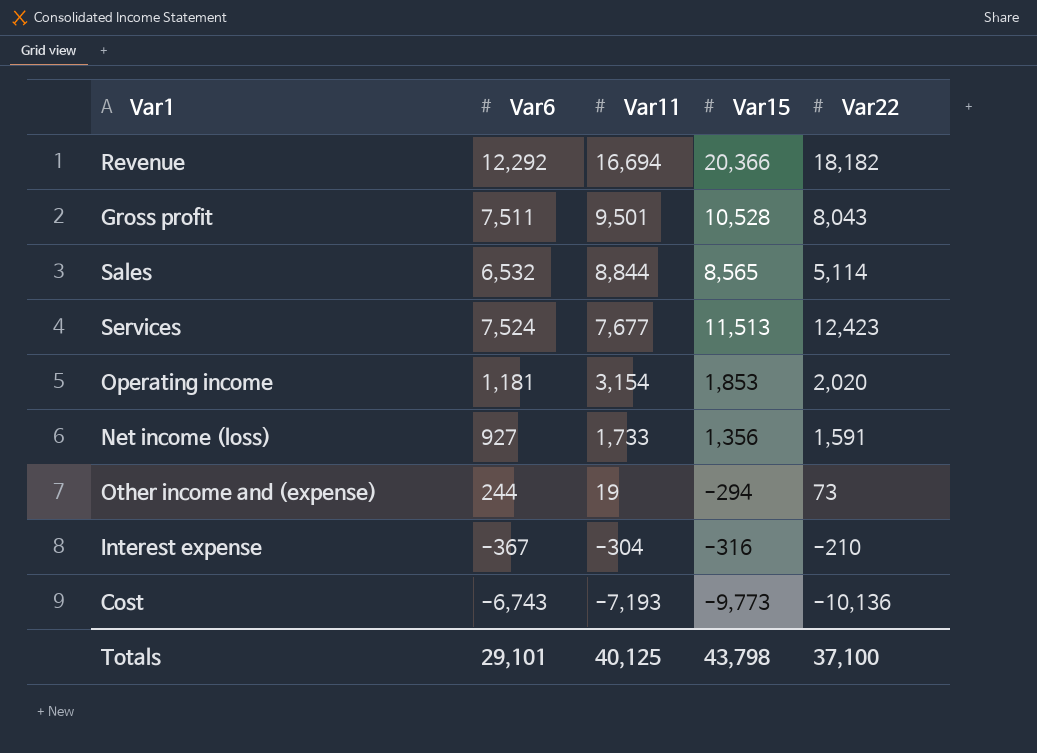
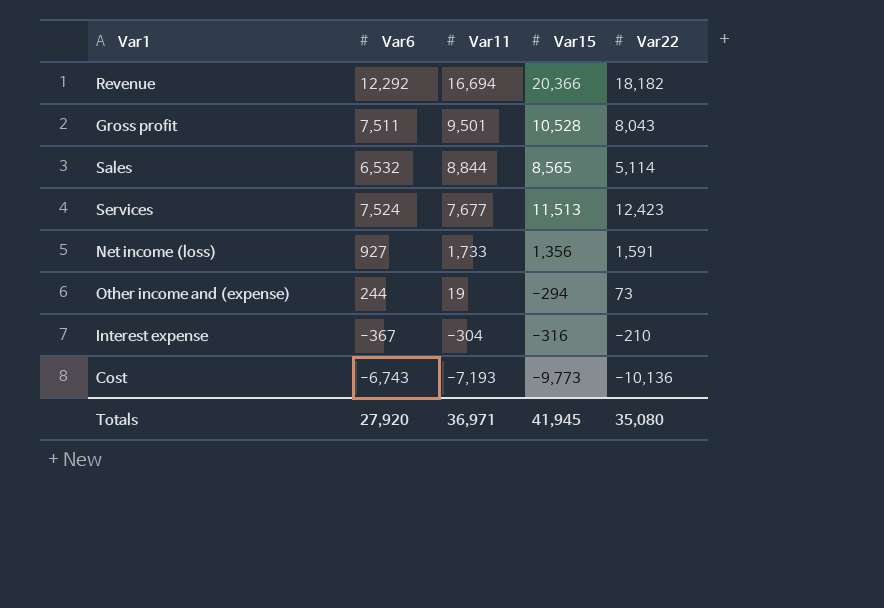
row Operating income: 1,181 | 3,154 | 1,853 | 2,020 -> none
Totals | Var6: 29,101 -> 27,920
Totals | Var11: 40,125 -> 36,971
Totals | Var15: 43,798 -> 41,945
Totals | Var22: 37,100 -> 35,080

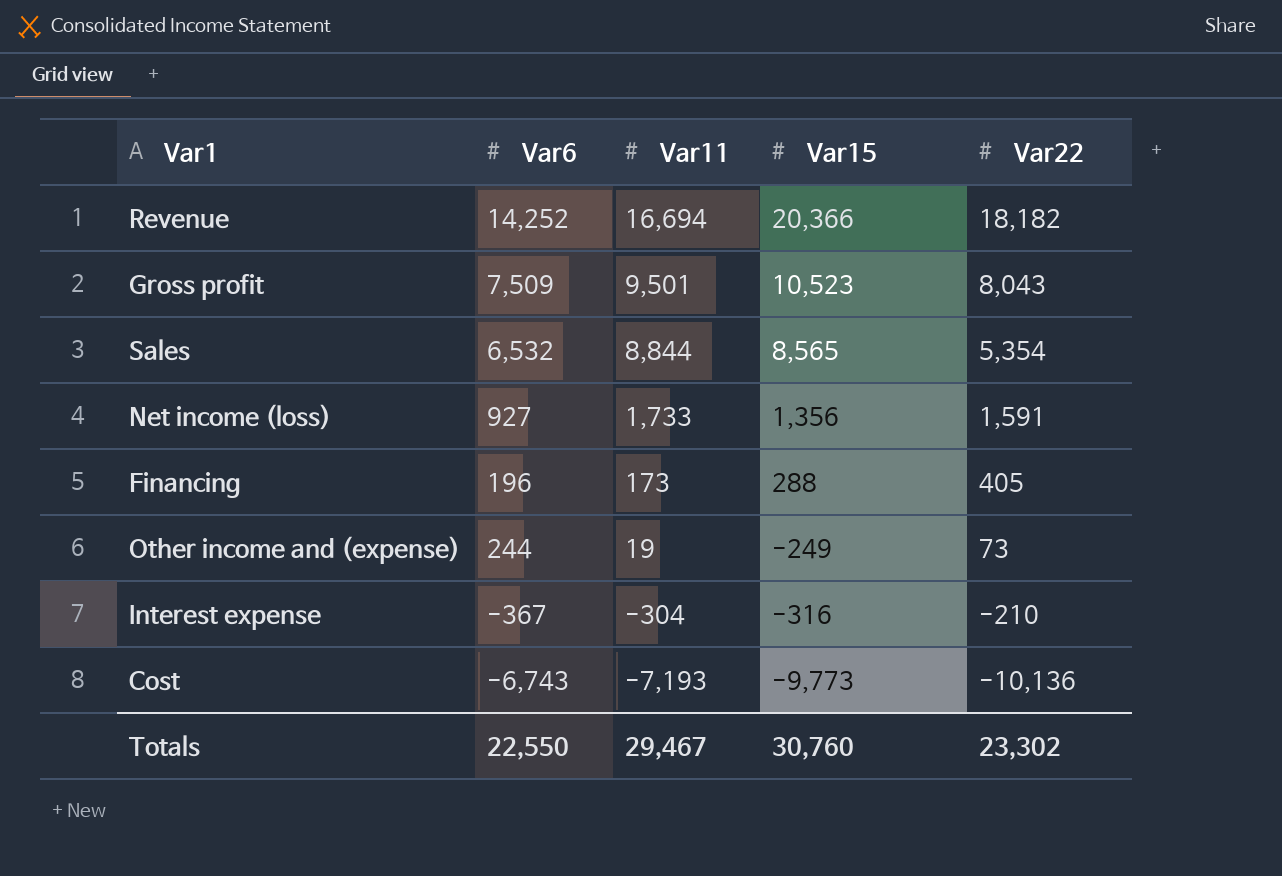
row Services: 7,524 | 7,677 | 11,513 | 12,423 -> none
Revenue | Var6: 12,292 -> 14,252
Gross profit | Var6: 7,511 -> 7,509
Gross profit | Var15: 10,528 -> 10,523
Sales | Var22: 5,114 -> 5,354
row Financing: none -> 196 | 173 | 288 | 405
Other income and (expense) | Var15: -294 -> -249
Totals | Var6: 27,920 -> 22,550
Totals | Var11: 36,971 -> 29,467
Totals | Var15: 41,945 -> 30,760
Totals | Var22: 35,080 -> 23,302

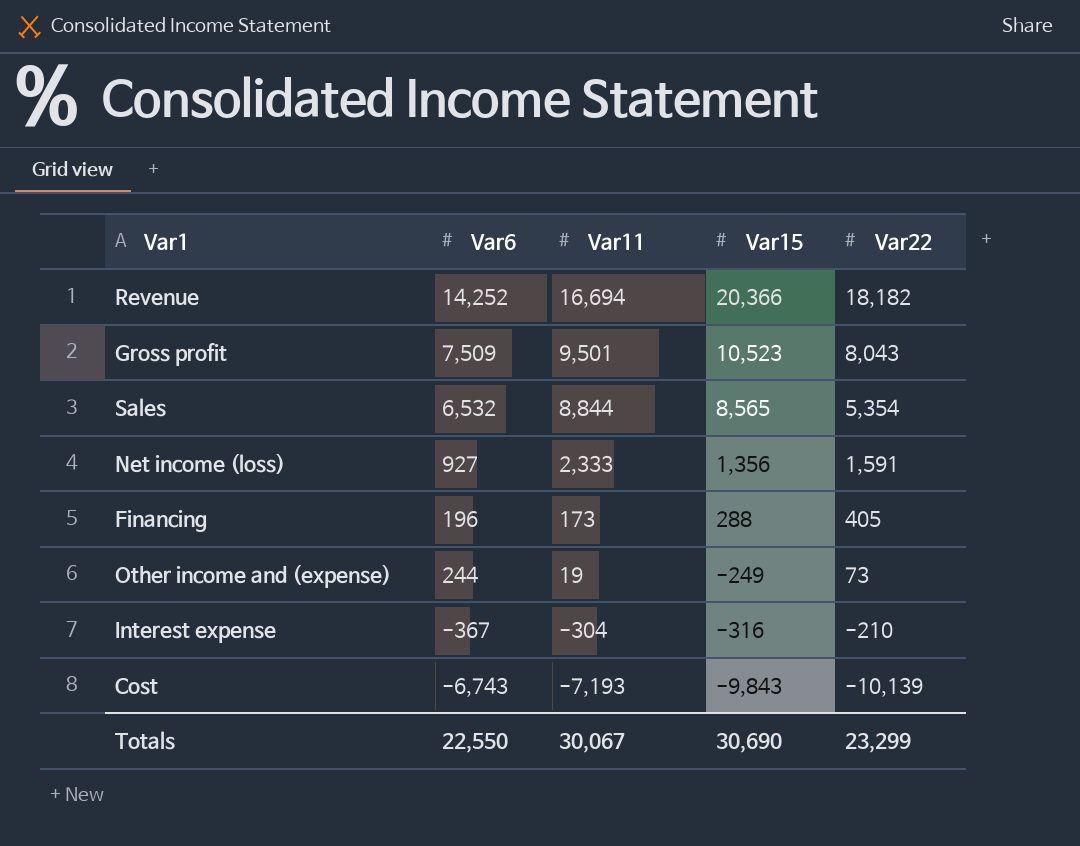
Net income (loss) | Var11: 1,733 -> 2,333
Cost | Var15: -9,773 -> -9,843
Cost | Var22: -10,136 -> -10,139
Totals | Var11: 29,467 -> 30,067
Totals | Var15: 30,760 -> 30,690
Totals | Var22: 23,302 -> 23,299

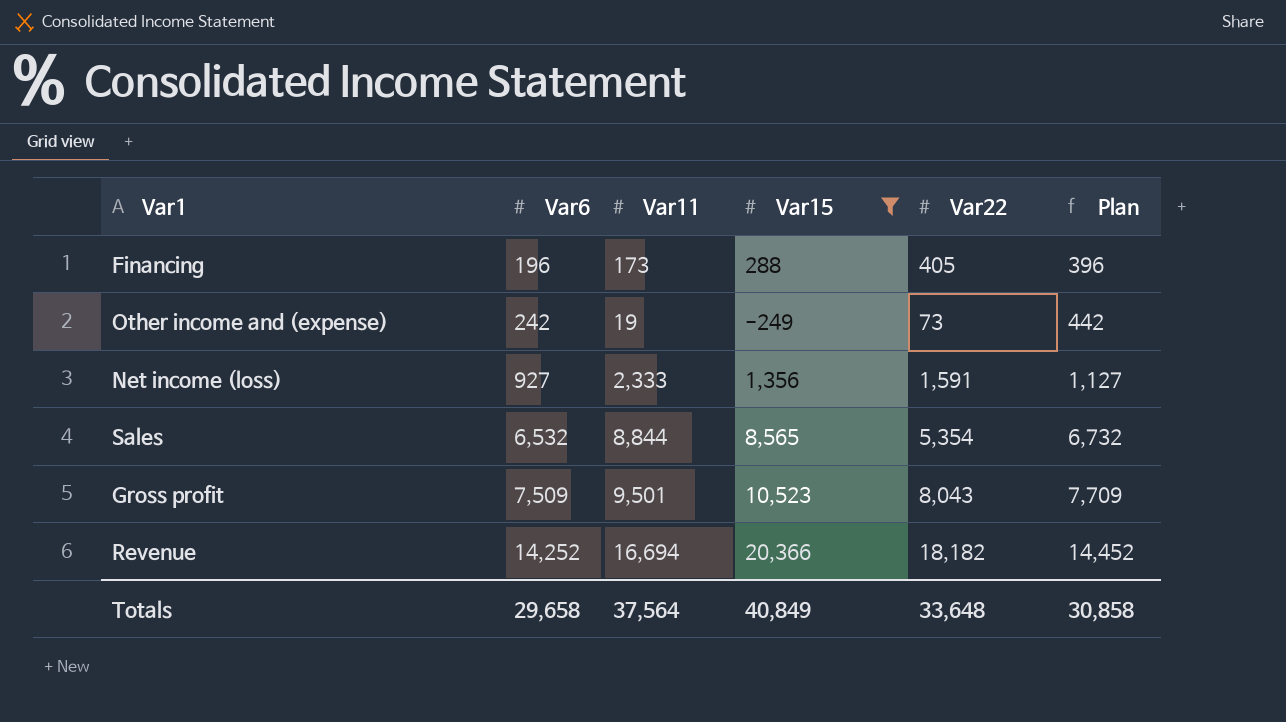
filter: none -> Var15 >= -249
row order: Var11 descending -> Var6 ascending
column Plan | formula: none -> [Var6] + 200
Other income and (expense) | Var6: 244 -> 242
Totals | Var6: 22,550 -> 29,658
Totals | Var11: 30,067 -> 37,564
Totals | Var15: 30,690 -> 40,849
Totals | Var22: 23,299 -> 33,648

